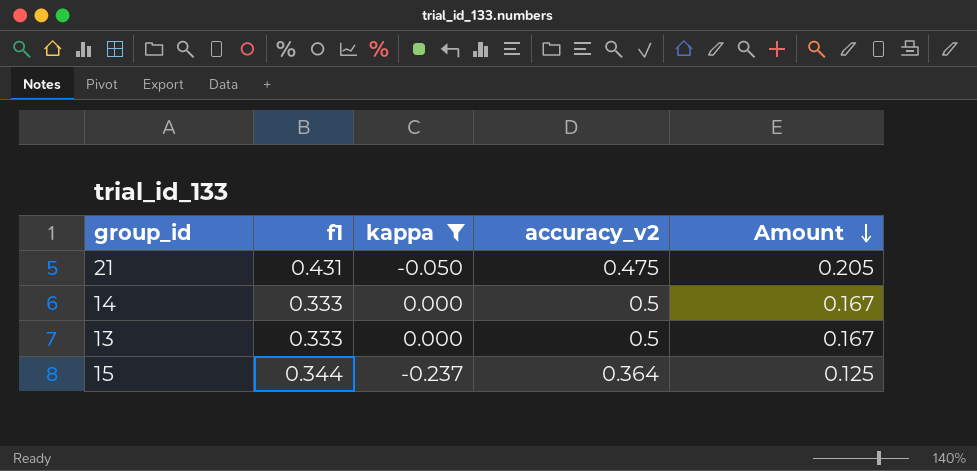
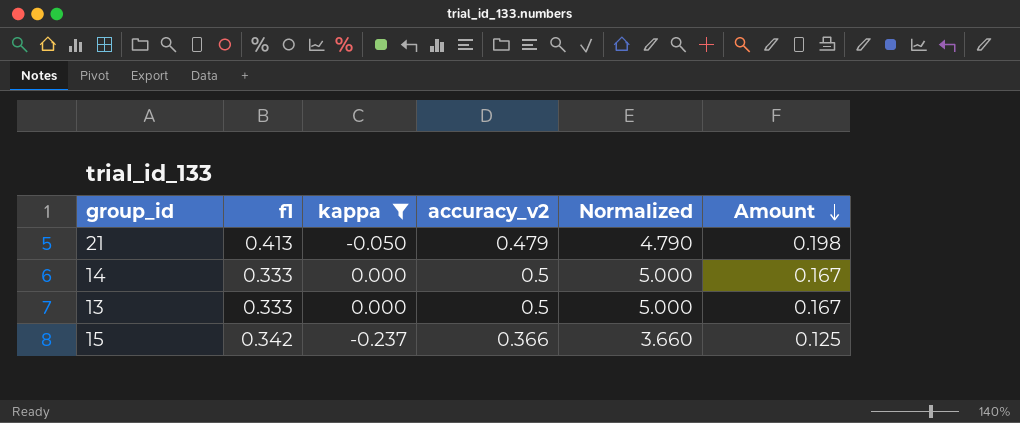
column Normalized | formula: none -> [accuracy_v2] * 10
21 | f1: 0.431 -> 0.413
21 | accuracy_v2: 0.475 -> 0.479
21 | Amount: 0.205 -> 0.198
15 | f1: 0.344 -> 0.342
15 | accuracy_v2: 0.364 -> 0.366

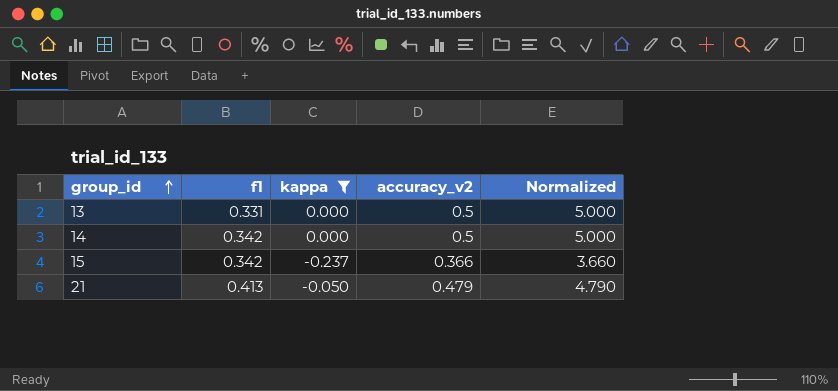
row order: Amount descending -> group_id ascending
column Amount | formula: [f1] * [accuracy_v2] -> none
13 | f1: 0.333 -> 0.331
14 | f1: 0.333 -> 0.342

